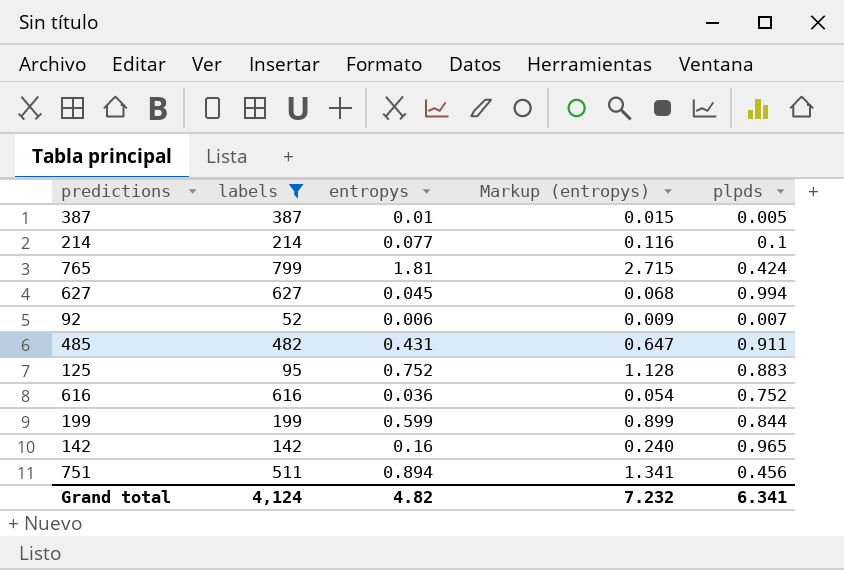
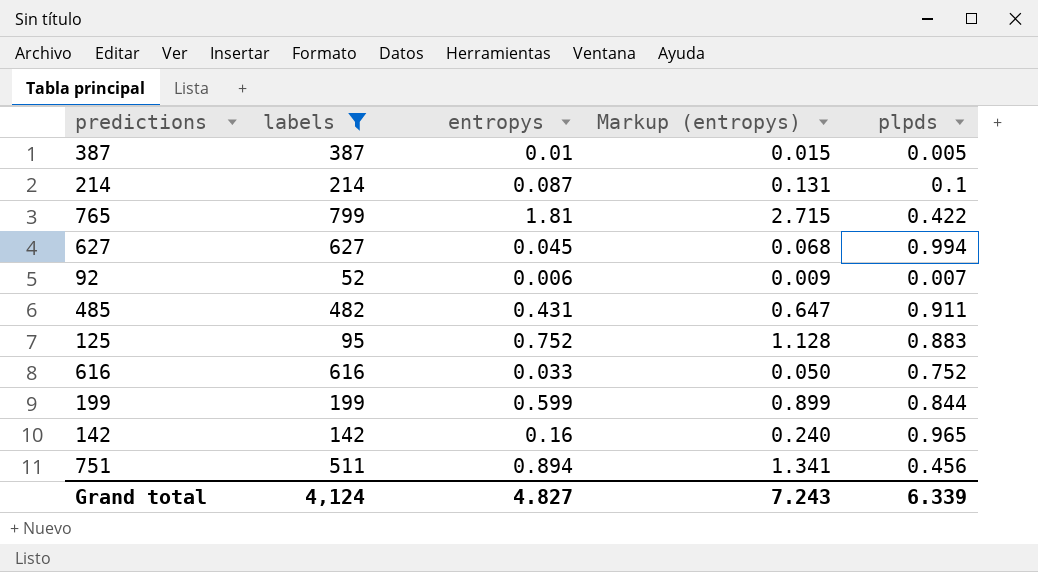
214 | entropys: 0.077 -> 0.087
214 | Markup (entropys): 0.116 -> 0.131
765 | plpds: 0.424 -> 0.422
616 | entropys: 0.036 -> 0.033
616 | Markup (entropys): 0.054 -> 0.050
Grand total | entropys: 4.82 -> 4.827
Grand total | Markup (entropys): 7.232 -> 7.243
Grand total | plpds: 6.341 -> 6.339

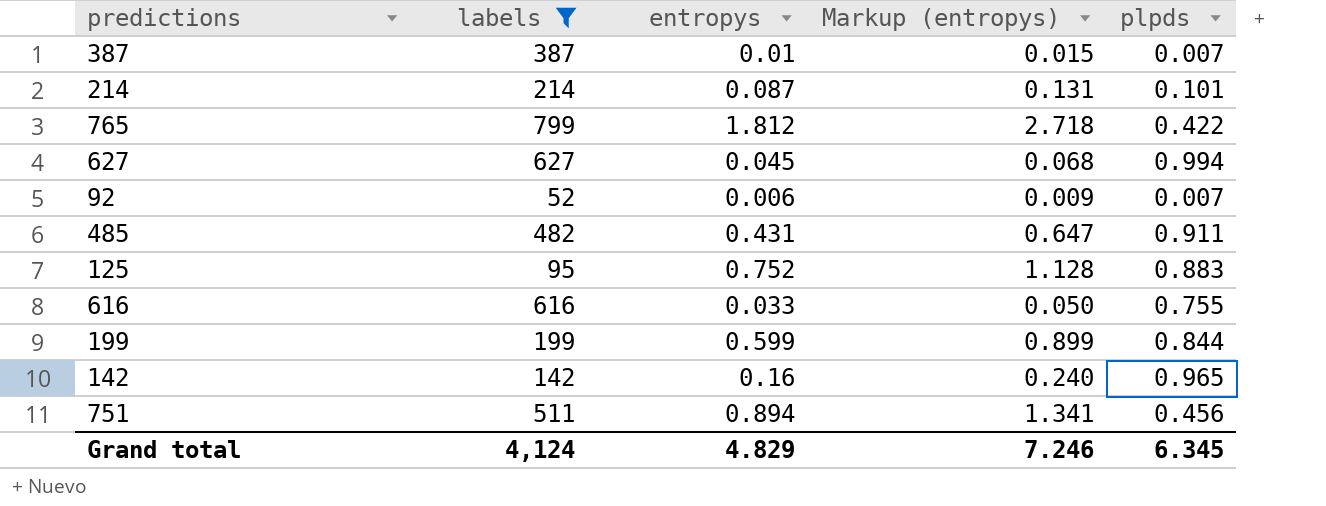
387 | plpds: 0.005 -> 0.007
214 | plpds: 0.1 -> 0.101
765 | entropys: 1.81 -> 1.812
765 | Markup (entropys): 2.715 -> 2.718
616 | plpds: 0.752 -> 0.755
Grand total | entropys: 4.827 -> 4.829
Grand total | Markup (entropys): 7.243 -> 7.246
Grand total | plpds: 6.339 -> 6.345

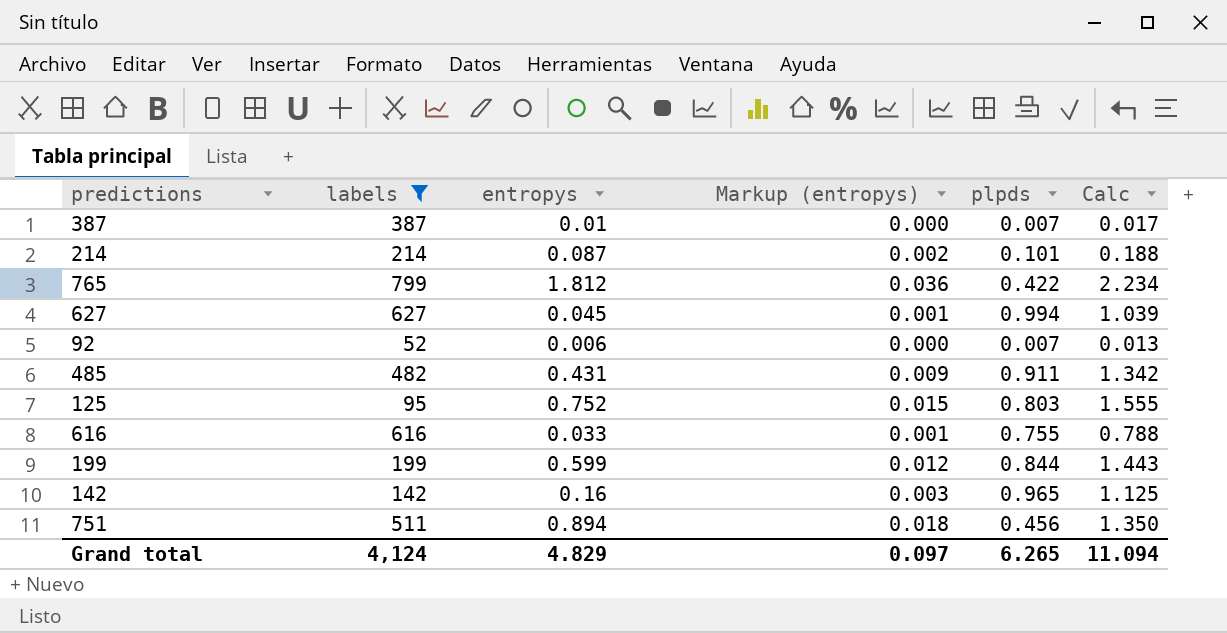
column Markup (entropys) | formula: [entropys] * 1.5 -> [entropys] * 0.02
column Calc | formula: none -> [entropys] + [plpds]
125 | plpds: 0.883 -> 0.803
Grand total | Markup (entropys): 7.246 -> 0.097
Grand total | plpds: 6.345 -> 6.265

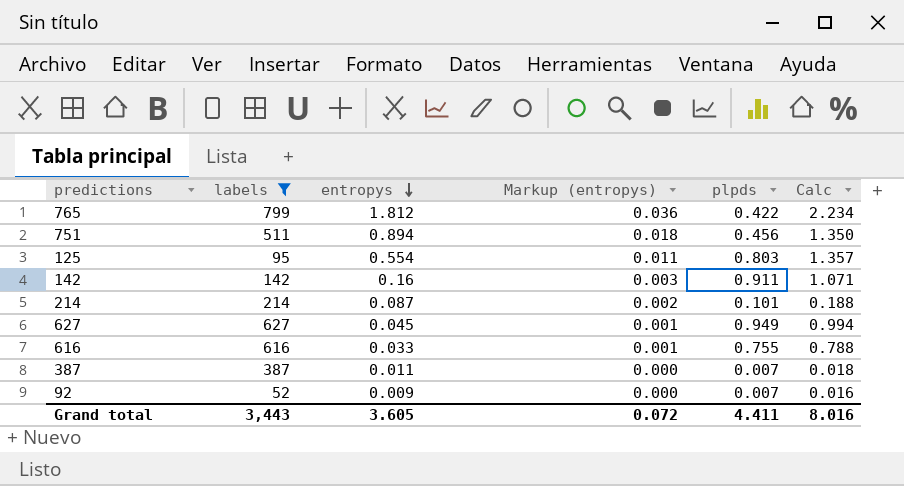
row order: none -> entropys descending
row 485: 482 | 0.431 | 0.009 | 0.911 | 1.342 -> none
row 199: 199 | 0.599 | 0.012 | 0.844 | 1.443 -> none
125 | entropys: 0.752 -> 0.554
125 | Markup (entropys): 0.015 -> 0.011
125 | Calc: 1.555 -> 1.357
142 | plpds: 0.965 -> 0.911
142 | Calc: 1.125 -> 1.071
627 | plpds: 0.994 -> 0.949
627 | Calc: 1.039 -> 0.994
387 | entropys: 0.01 -> 0.011
387 | Calc: 0.017 -> 0.018
92 | entropys: 0.006 -> 0.009
92 | Calc: 0.013 -> 0.016
Grand total | labels: 4,124 -> 3,443
Grand total | entropys: 4.829 -> 3.605
Grand total | Markup (entropys): 0.097 -> 0.072
Grand total | plpds: 6.265 -> 4.411
Grand total | Calc: 11.094 -> 8.016

